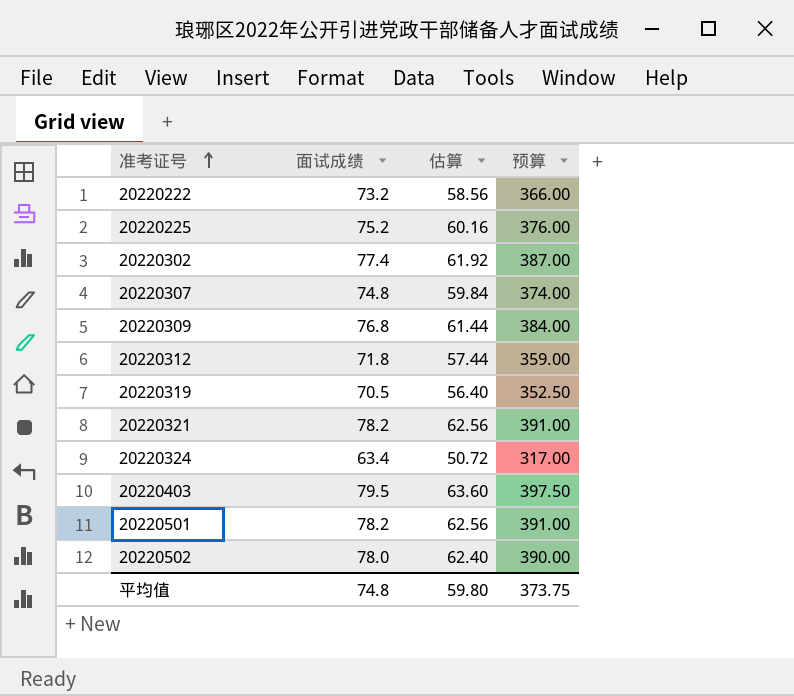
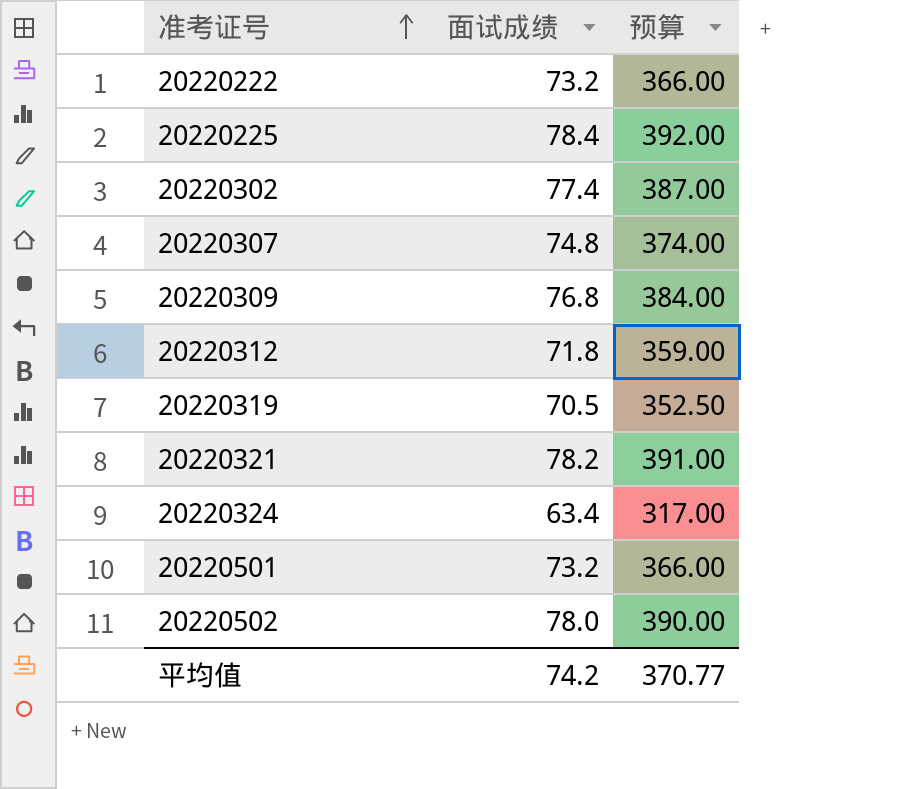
column 估算 | formula: [面试成绩] * 0.8 -> none
row 20220403: 79.5 | 63.60 | 397.50 -> none
20220225 | 面试成绩: 75.2 -> 78.4
20220225 | 预算: 376.00 -> 392.00
20220501 | 面试成绩: 78.2 -> 73.2
20220501 | 预算: 391.00 -> 366.00
平均值 | 面试成绩: 74.8 -> 74.2
平均值 | 预算: 373.75 -> 370.77

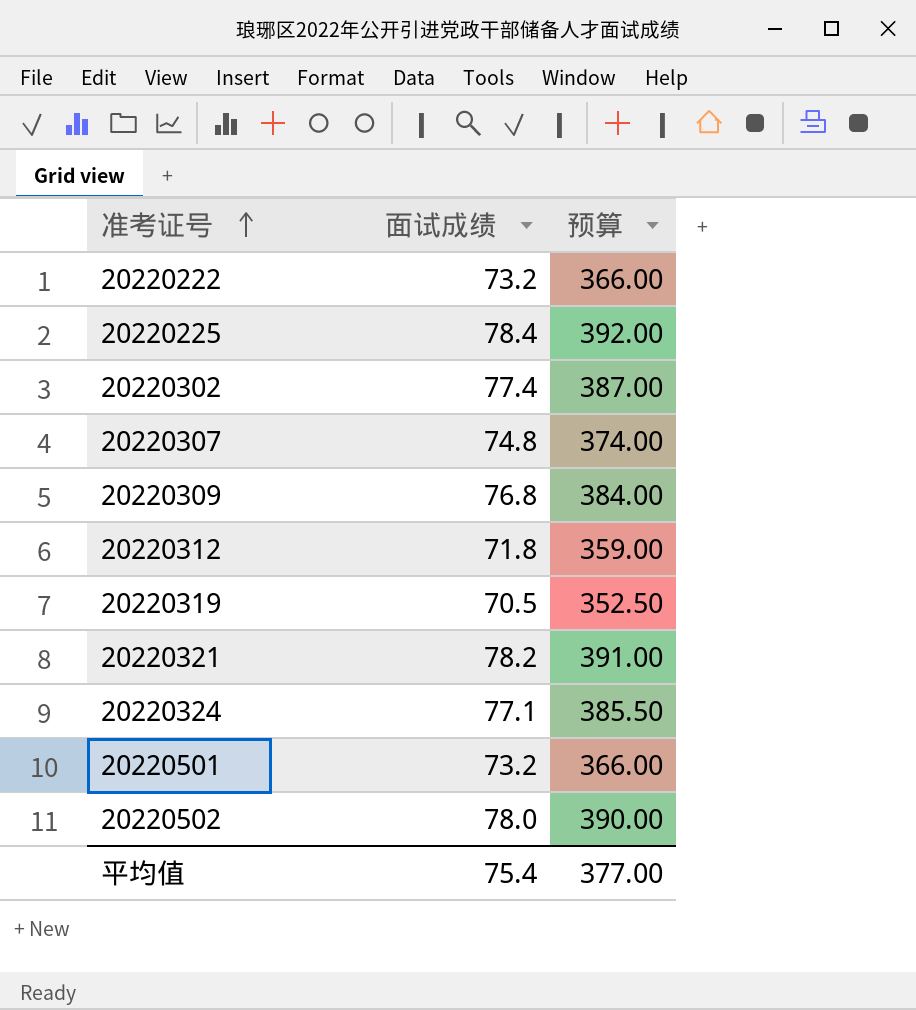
20220324 | 面试成绩: 63.4 -> 77.1
20220324 | 预算: 317.00 -> 385.50
平均值 | 面试成绩: 74.2 -> 75.4
平均值 | 预算: 370.77 -> 377.00

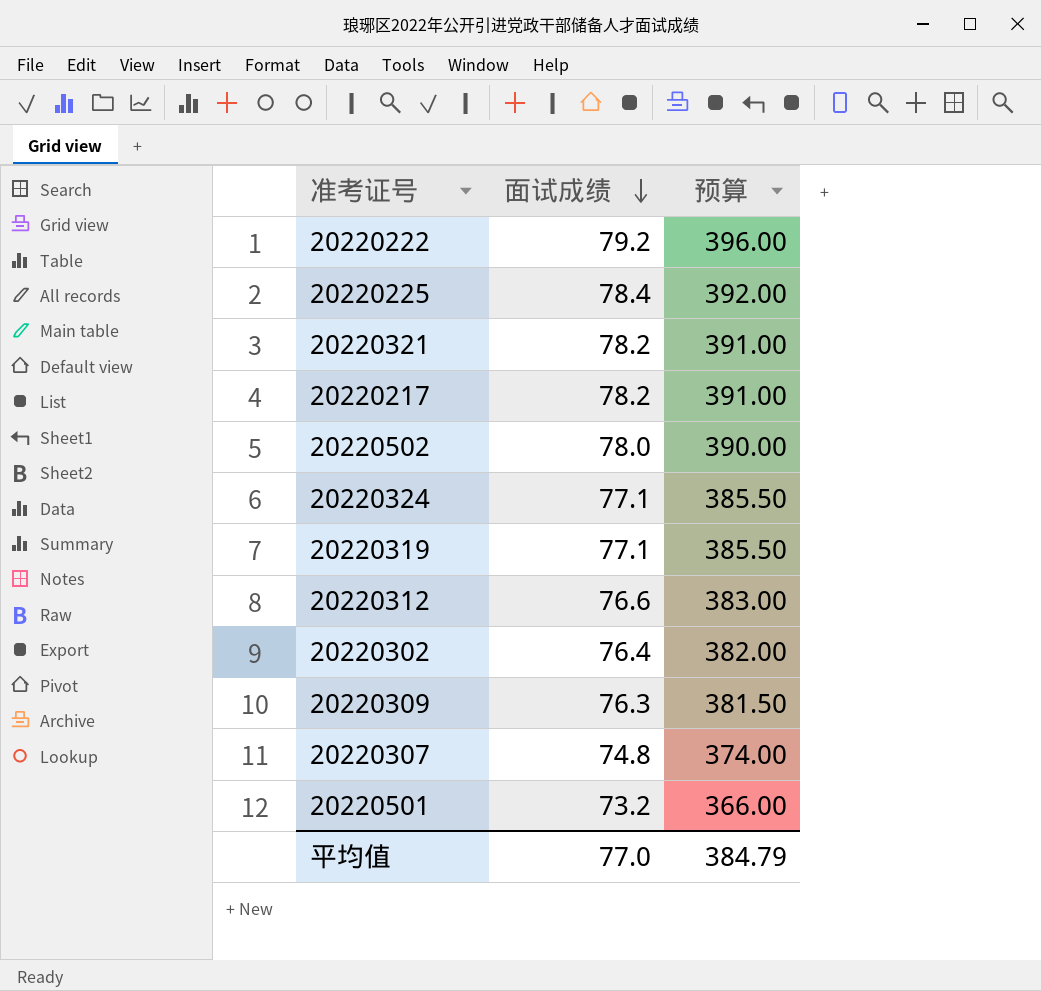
row order: 准考证号 ascending -> 面试成绩 descending
20220222 | 面试成绩: 73.2 -> 79.2
20220222 | 预算: 366.00 -> 396.00
row 20220217: none -> 78.2 | 391.00
20220319 | 面试成绩: 70.5 -> 77.1
20220319 | 预算: 352.50 -> 385.50
20220312 | 面试成绩: 71.8 -> 76.6
20220312 | 预算: 359.00 -> 383.00
20220302 | 面试成绩: 77.4 -> 76.4
20220302 | 预算: 387.00 -> 382.00
20220309 | 面试成绩: 76.8 -> 76.3
20220309 | 预算: 384.00 -> 381.50
平均值 | 面试成绩: 75.4 -> 77.0
平均值 | 预算: 377.00 -> 384.79

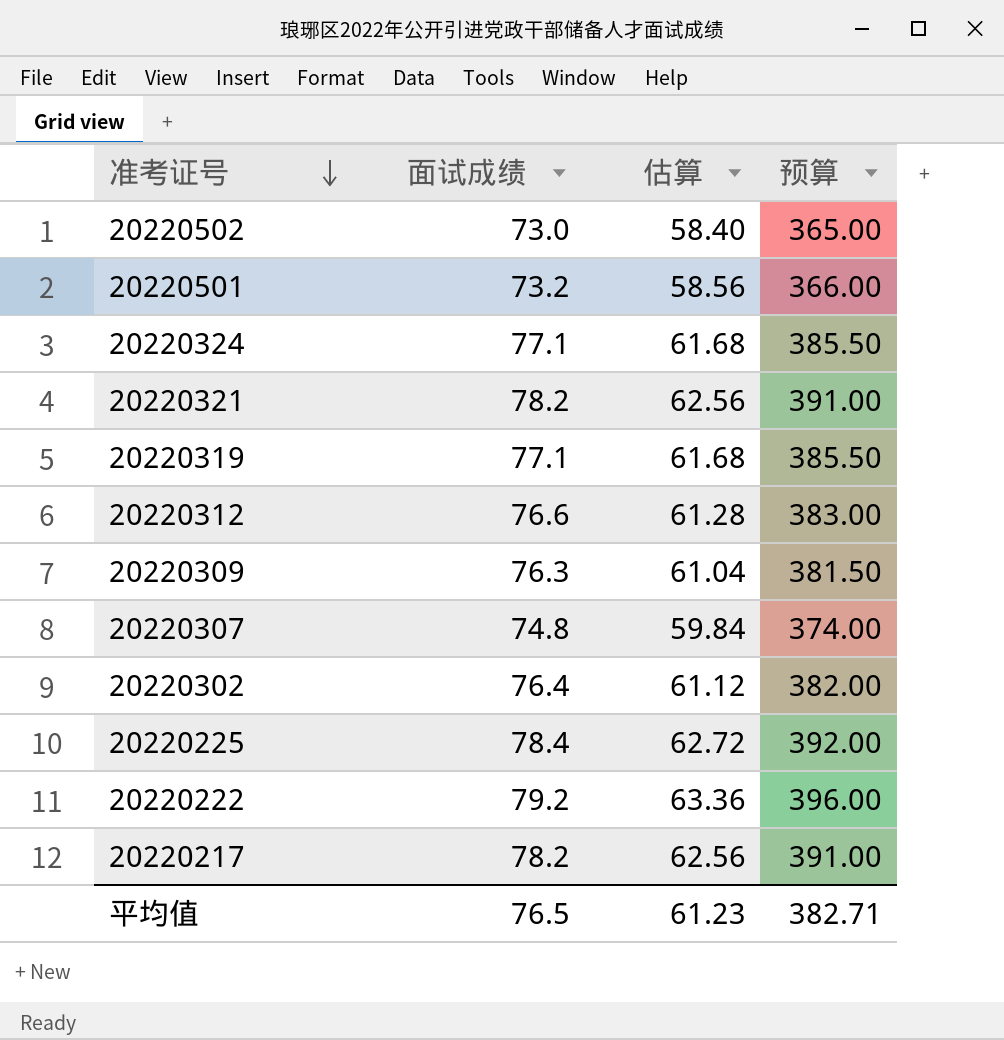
row order: 面试成绩 descending -> 准考证号 descending
column 估算 | formula: none -> [面试成绩] * 0.8
20220502 | 面试成绩: 78.0 -> 73.0
20220502 | 预算: 390.00 -> 365.00
平均值 | 面试成绩: 77.0 -> 76.5
平均值 | 预算: 384.79 -> 382.71

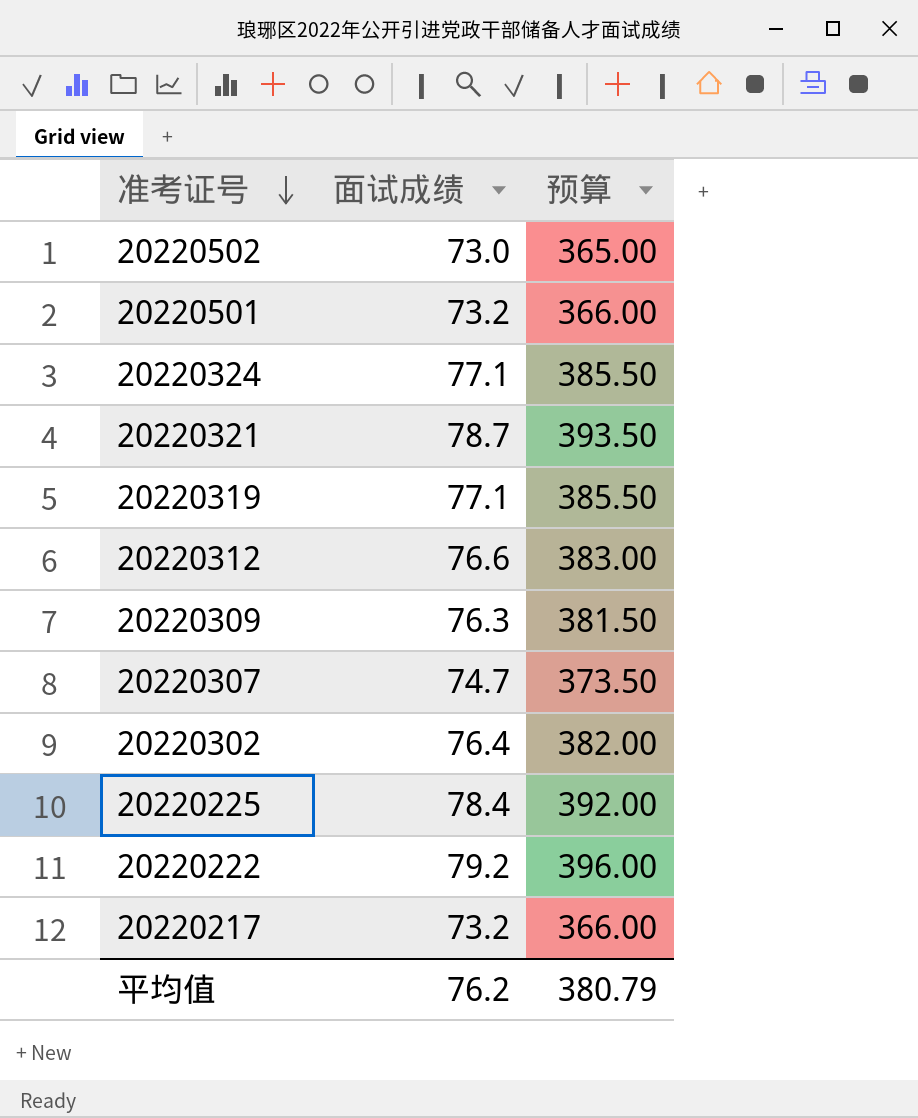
column 估算 | formula: [面试成绩] * 0.8 -> none
20220321 | 面试成绩: 78.2 -> 78.7
20220321 | 预算: 391.00 -> 393.50
20220307 | 面试成绩: 74.8 -> 74.7
20220307 | 预算: 374.00 -> 373.50
20220217 | 面试成绩: 78.2 -> 73.2
20220217 | 预算: 391.00 -> 366.00
平均值 | 面试成绩: 76.5 -> 76.2
平均值 | 预算: 382.71 -> 380.79

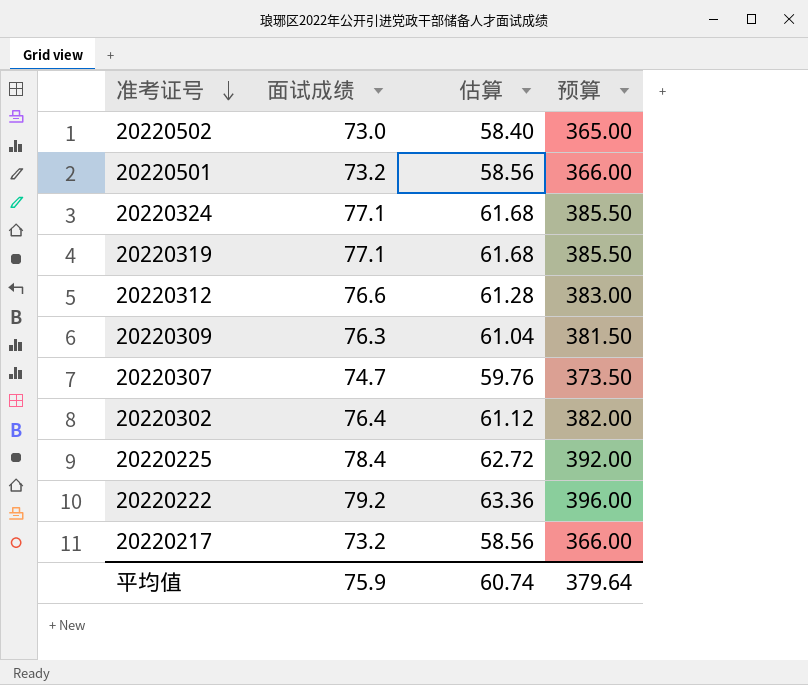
column 估算 | formula: none -> [面试成绩] * 0.8
row 20220321: 78.7 | 393.50 -> none
平均值 | 面试成绩: 76.2 -> 75.9
平均值 | 预算: 380.79 -> 379.64

